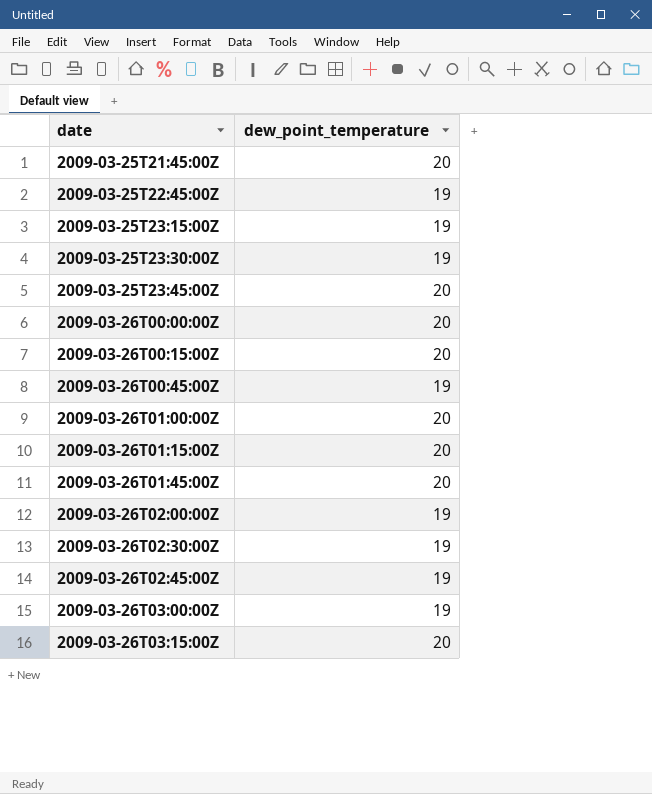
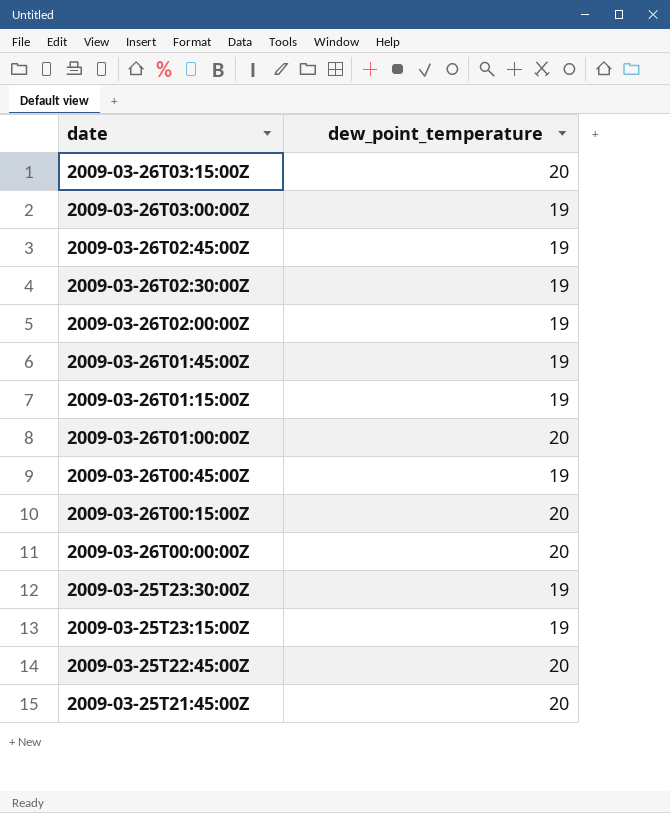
row order: date ascending -> date descending
row 2009-03-25T23:45:00Z: 20 -> none
2009-03-26T01:45:00Z | dew_point_temperature: 20 -> 19
2009-03-26T01:15:00Z | dew_point_temperature: 20 -> 19
2009-03-25T22:45:00Z | dew_point_temperature: 19 -> 20

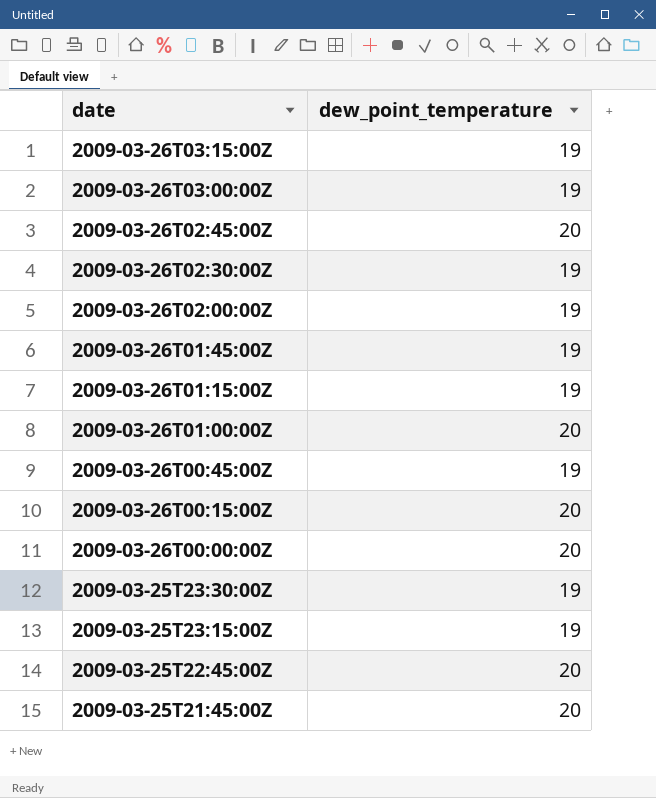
2009-03-26T03:15:00Z | dew_point_temperature: 20 -> 19
2009-03-26T02:45:00Z | dew_point_temperature: 19 -> 20

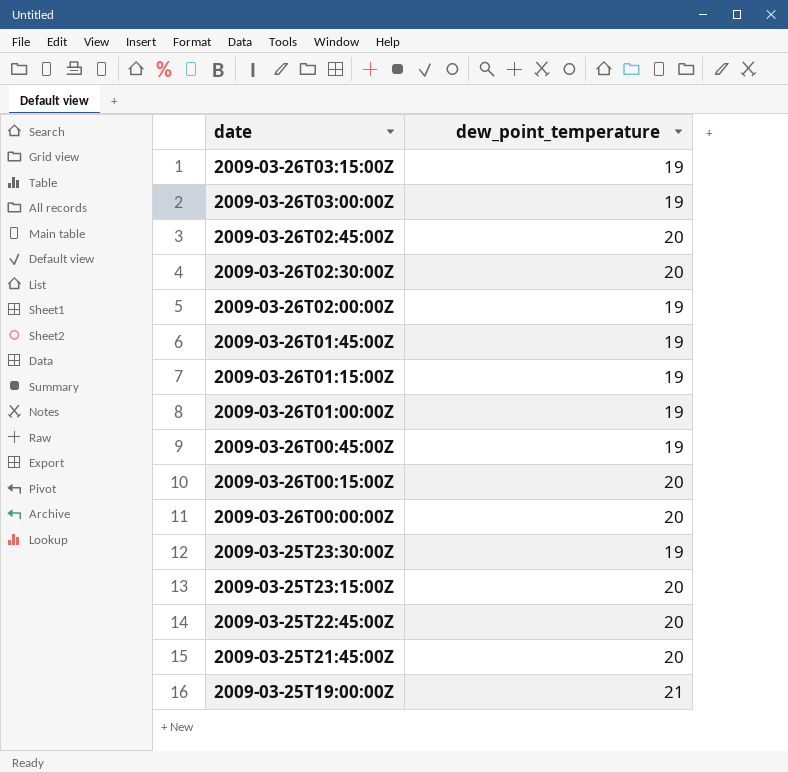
2009-03-26T02:30:00Z | dew_point_temperature: 19 -> 20
2009-03-26T01:00:00Z | dew_point_temperature: 20 -> 19
2009-03-25T23:15:00Z | dew_point_temperature: 19 -> 20
row 2009-03-25T19:00:00Z: none -> 21

